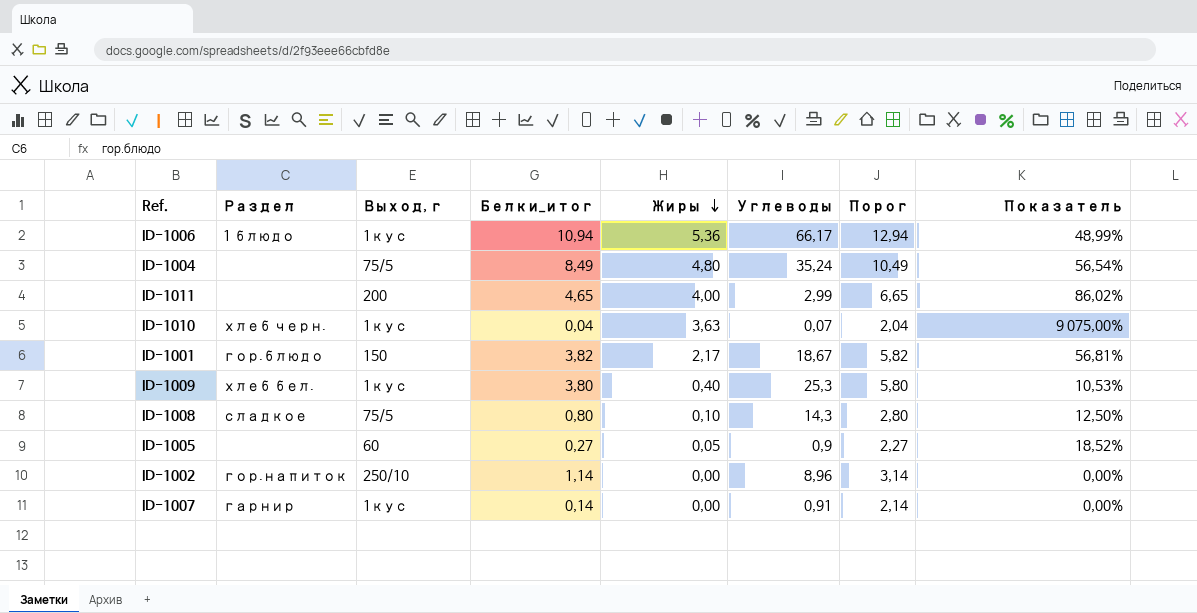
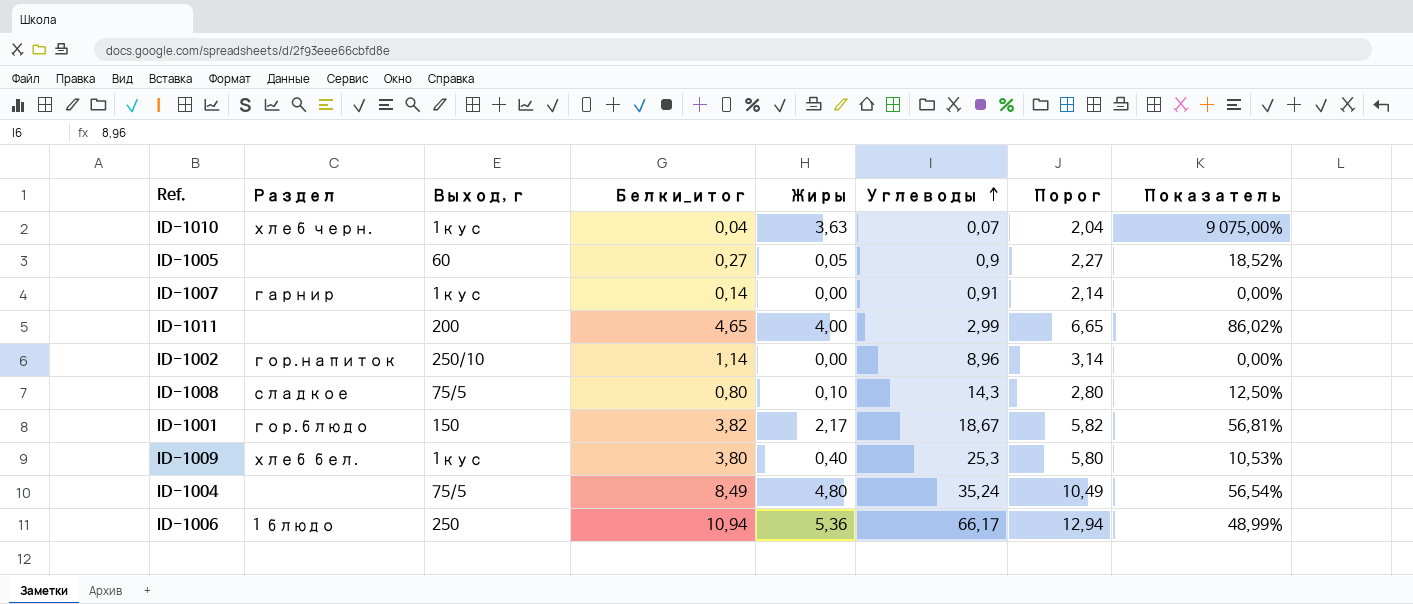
row order: Жиры descending -> Углеводы ascending
ID-1006 | Выход, г: 1кус -> 250

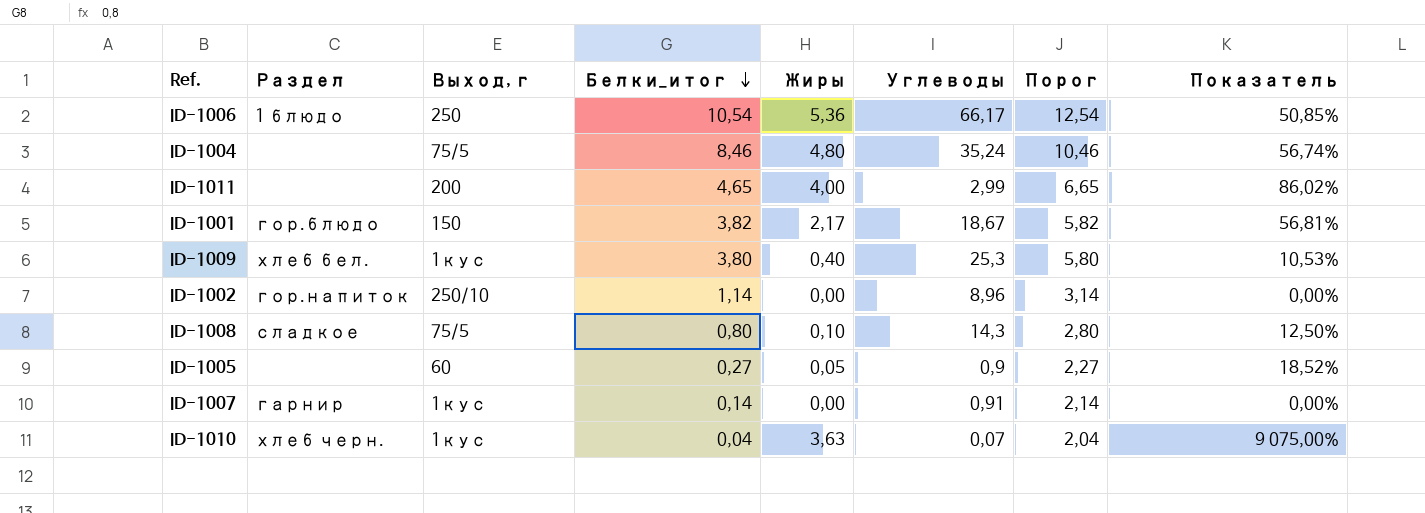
row order: Углеводы ascending -> Белки_итог descending
ID-1006 | Белки_итог: 10,94 -> 10,54
ID-1006 | Порог: 12,94 -> 12,54
ID-1006 | Показатель: 48,99% -> 50,85%
ID-1004 | Белки_итог: 8,49 -> 8,46
ID-1004 | Порог: 10,49 -> 10,46
ID-1004 | Показатель: 56,54% -> 56,74%

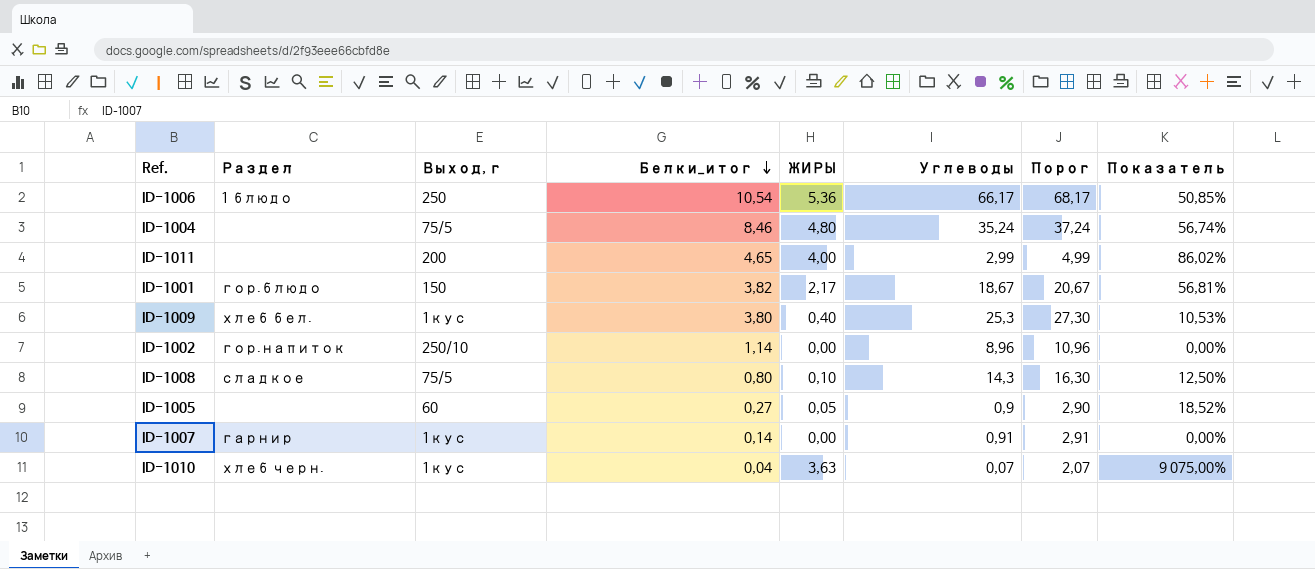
column name: Жиры -> ЖИРЫ
column Порог | formula: [Белки_итог] + 2 -> [Углеводы] + 2

